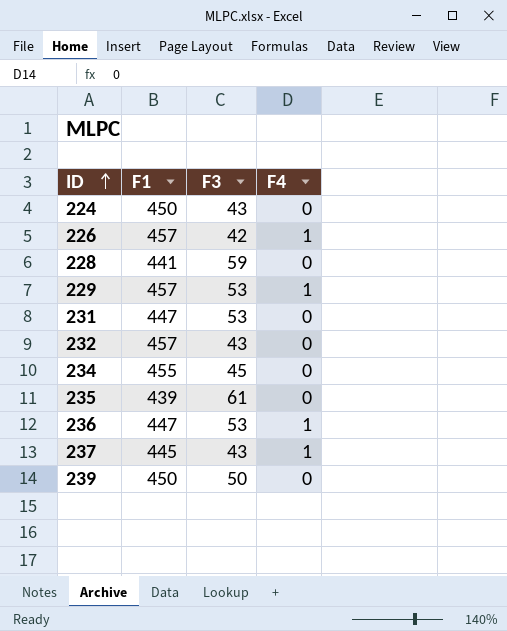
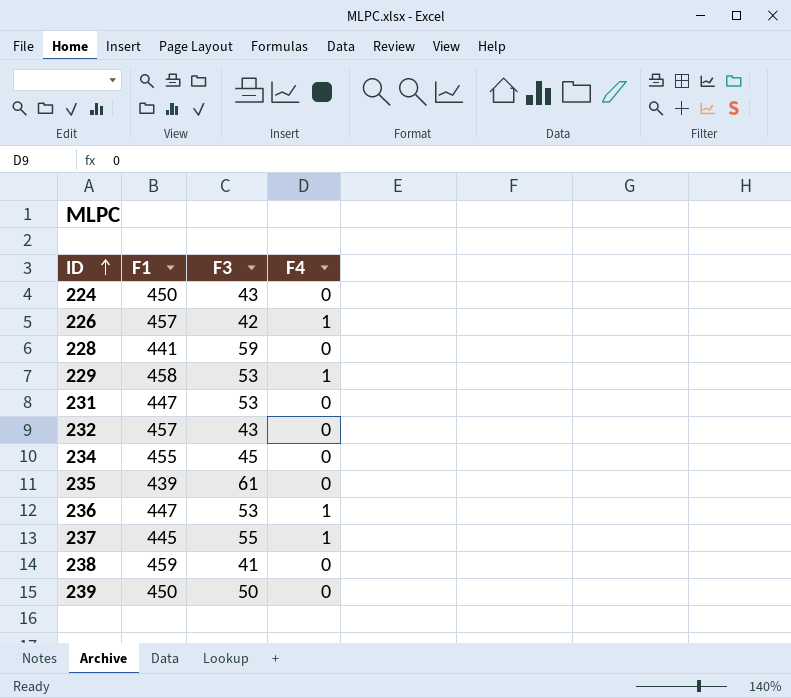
229 | F1: 457 -> 458
237 | F3: 43 -> 55
row 238: none -> 459 | 41 | 0

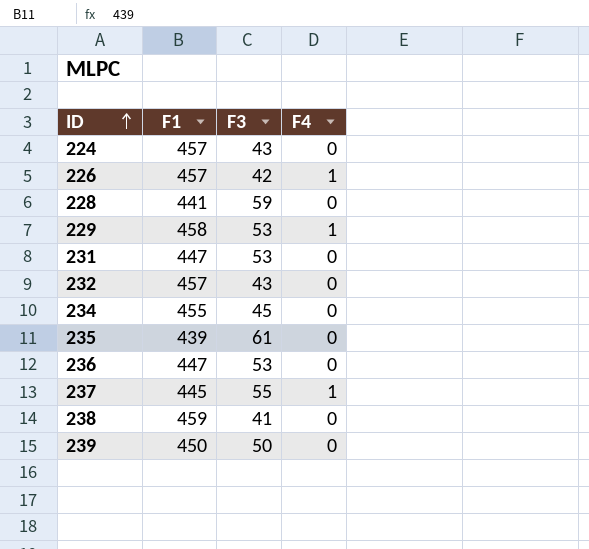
224 | F1: 450 -> 457
236 | F4: 1 -> 0

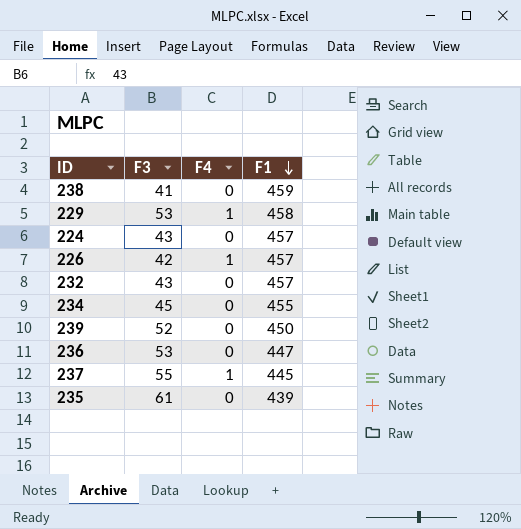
row order: ID ascending -> F1 descending
column F1 | position: 2 -> 4
row 228: 441 | 59 | 0 -> none
row 231: 447 | 53 | 0 -> none
239 | F3: 50 -> 52

